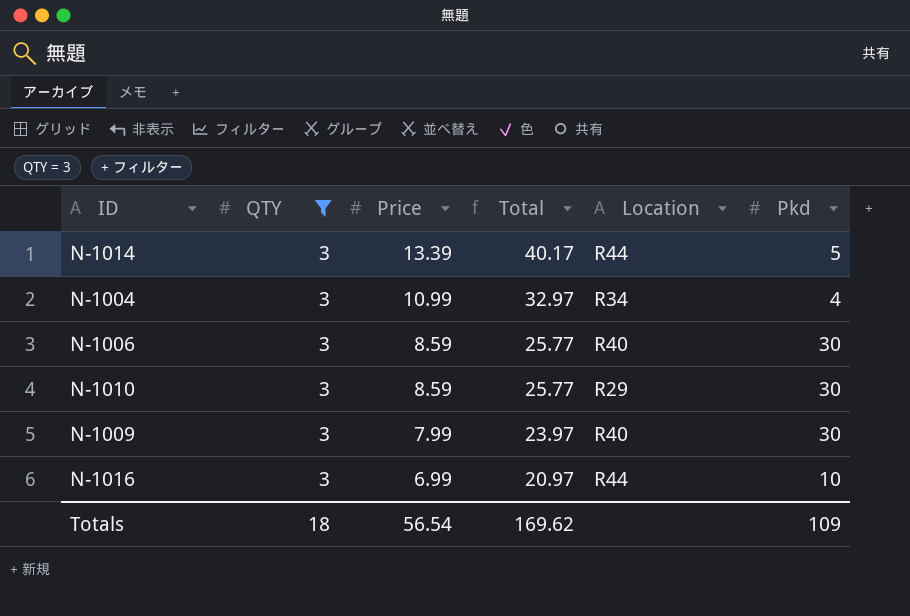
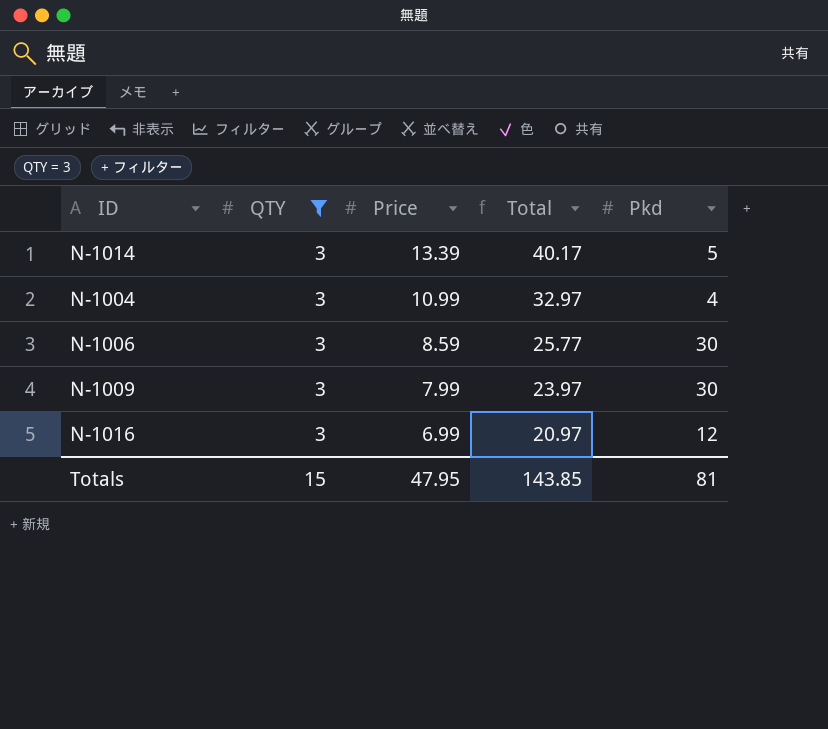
column Location | position: 5 -> none
row N-1010: 3 | 8.59 | 25.77 | R29 | 30 -> none
N-1016 | Pkd: 10 -> 12
Totals | QTY: 18 -> 15
Totals | Price: 56.54 -> 47.95
Totals | Total: 169.62 -> 143.85
Totals | Pkd: 109 -> 81

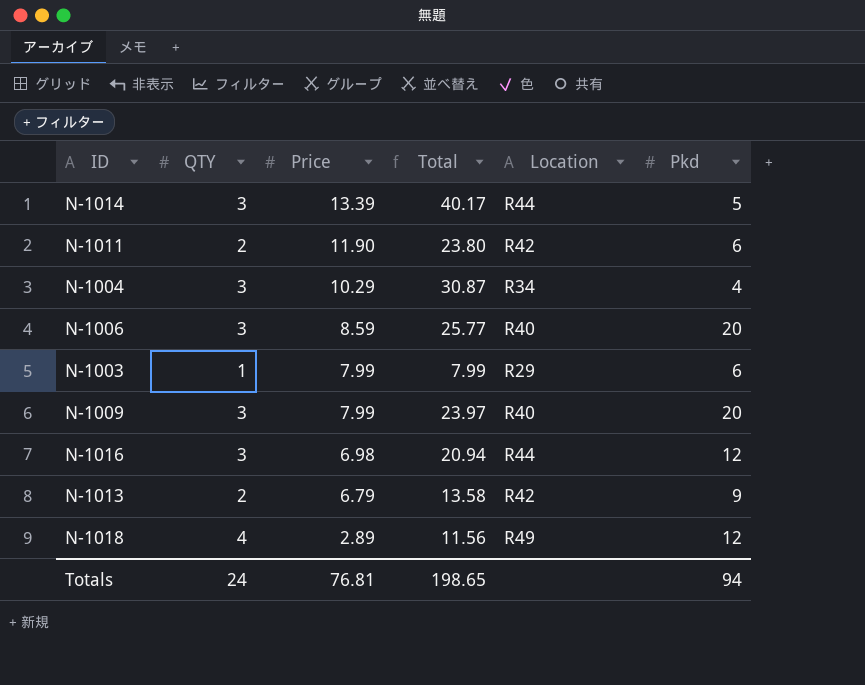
filter: QTY = 3 -> none
column Location | position: none -> 5
N-1004 | Price: 10.99 -> 10.29
N-1004 | Total: 32.97 -> 30.87
N-1006 | Pkd: 30 -> 20
N-1009 | Pkd: 30 -> 20
N-1016 | Price: 6.99 -> 6.98
N-1016 | Total: 20.97 -> 20.94
Totals | QTY: 15 -> 24
Totals | Price: 47.95 -> 76.81
Totals | Total: 143.85 -> 198.65
Totals | Pkd: 81 -> 94

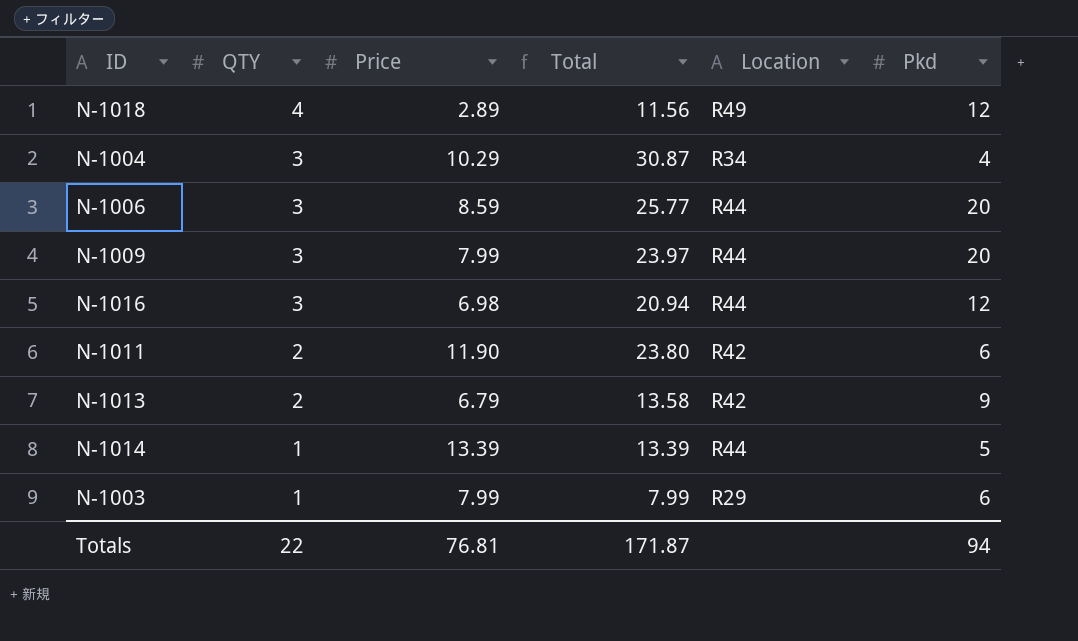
row order: Price descending -> QTY descending
N-1006 | Location: R40 -> R44
N-1009 | Location: R40 -> R44
N-1014 | QTY: 3 -> 1
N-1014 | Total: 40.17 -> 13.39
Totals | QTY: 24 -> 22
Totals | Total: 198.65 -> 171.87

